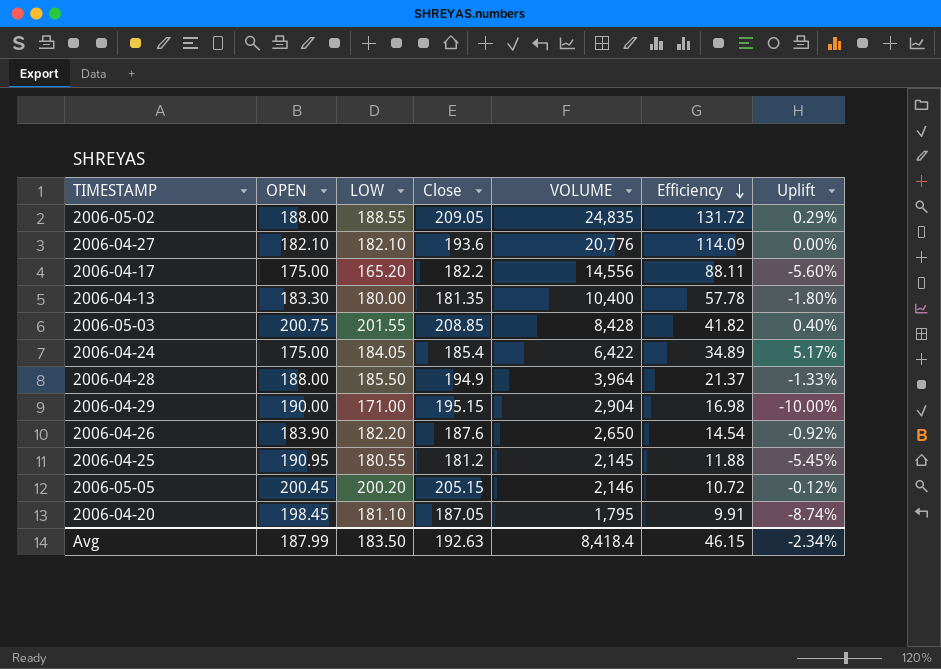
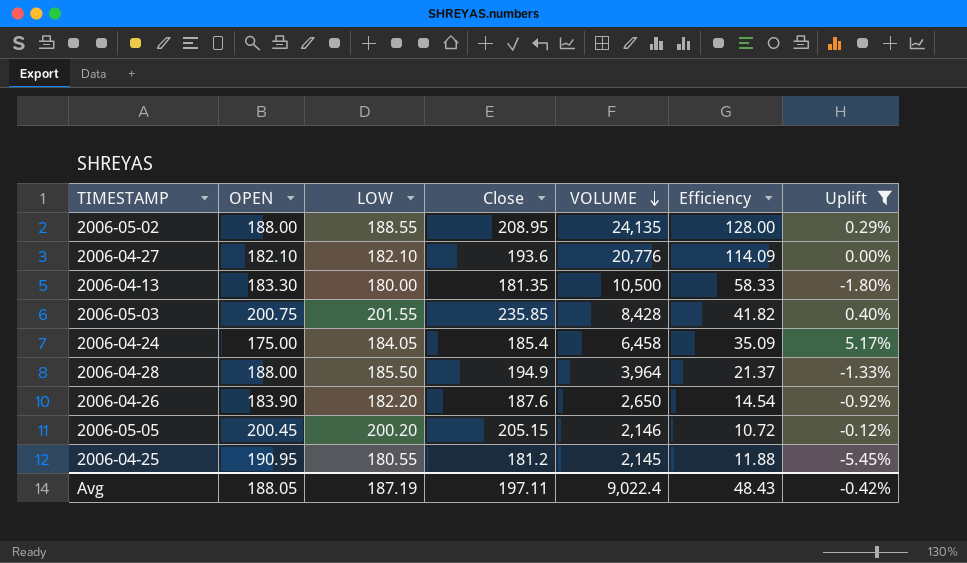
filter: none -> Uplift >= -5.45%
row order: Efficiency descending -> VOLUME descending
2006-05-02 | Close: 209.05 -> 208.95
2006-05-02 | VOLUME: 24,835 -> 24,135
2006-05-02 | Efficiency: 131.72 -> 128.00
2006-04-13 | VOLUME: 10,400 -> 10,500
2006-04-13 | Efficiency: 57.78 -> 58.33
2006-05-03 | Close: 208.85 -> 235.85
2006-04-24 | VOLUME: 6,422 -> 6,458
2006-04-24 | Efficiency: 34.89 -> 35.09
Avg | OPEN: 187.99 -> 188.05
Avg | LOW: 183.50 -> 187.19
Avg | Close: 192.63 -> 197.11
Avg | VOLUME: 8,418.4 -> 9,022.4
Avg | Efficiency: 46.15 -> 48.43
Avg | Uplift: -2.34% -> -0.42%

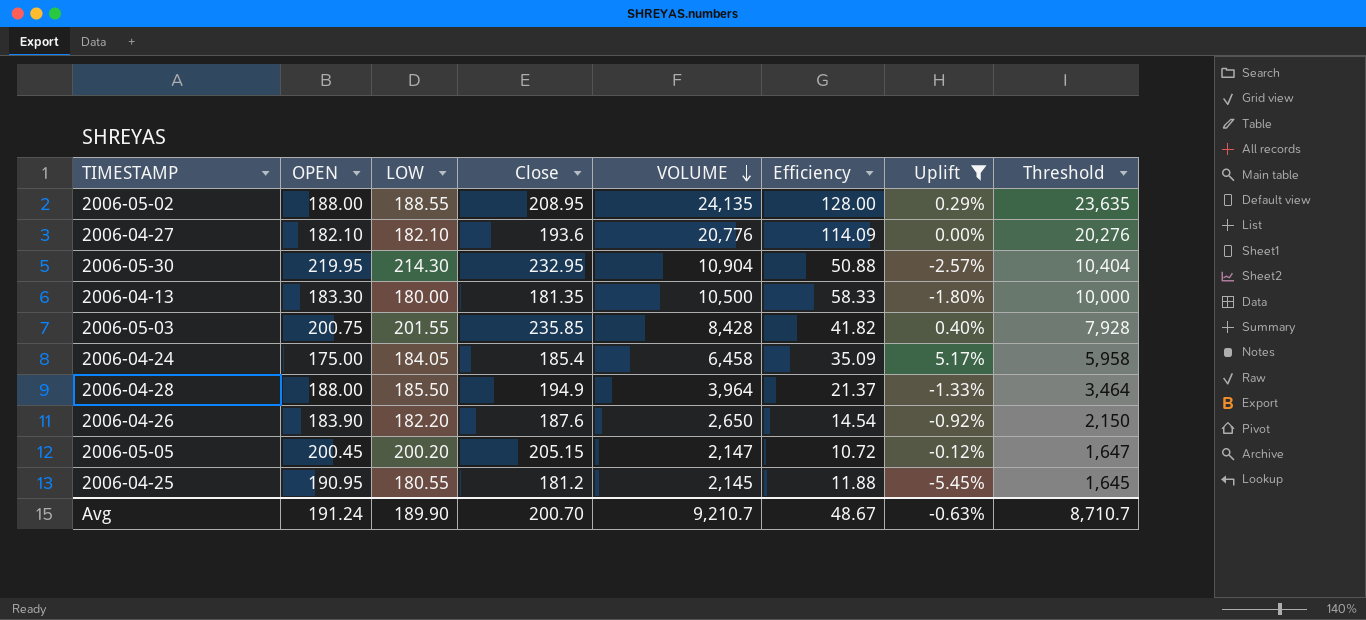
column Threshold | formula: none -> [VOLUME] - 500
row 2006-05-30: none -> 219.95 | 214.30 | 232.95 | 10,904 | 50.88 | -2.57% | 10,404
2006-05-05 | VOLUME: 2,146 -> 2,147
Avg | OPEN: 188.05 -> 191.24
Avg | LOW: 187.19 -> 189.90
Avg | Close: 197.11 -> 200.70
Avg | VOLUME: 9,022.4 -> 9,210.7
Avg | Efficiency: 48.43 -> 48.67
Avg | Uplift: -0.42% -> -0.63%

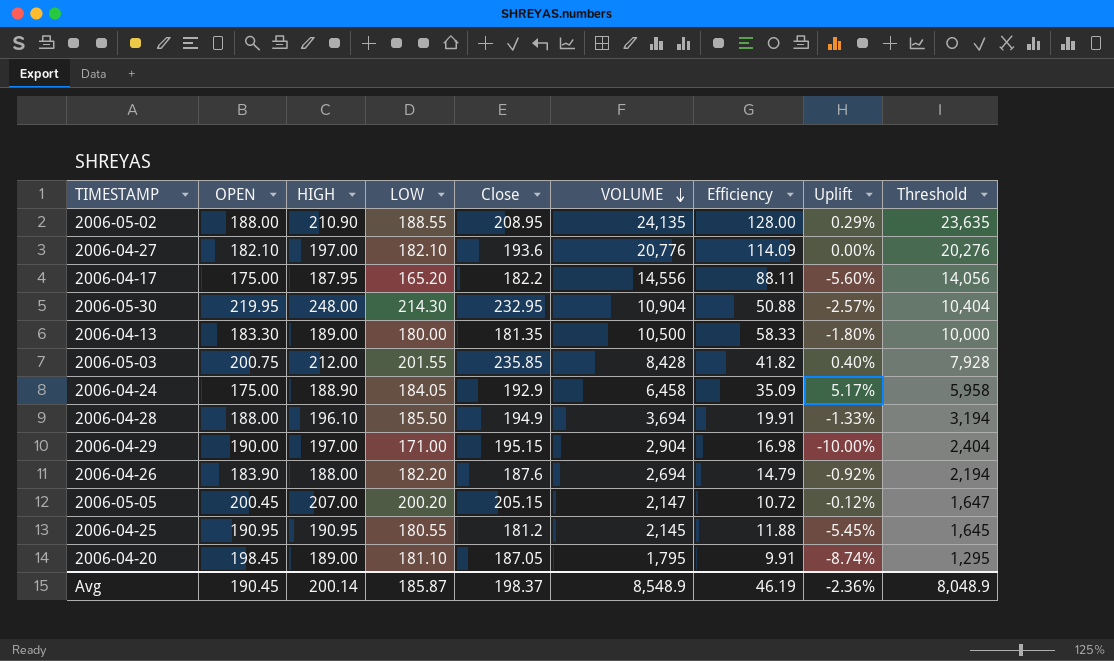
filter: Uplift >= -5.45% -> none
column HIGH | position: none -> 3
2006-04-24 | Close: 185.4 -> 192.9
2006-04-28 | VOLUME: 3,964 -> 3,694
2006-04-28 | Efficiency: 21.37 -> 19.91
2006-04-28 | Threshold: 3,464 -> 3,194
2006-04-26 | VOLUME: 2,650 -> 2,694
2006-04-26 | Efficiency: 14.54 -> 14.79
2006-04-26 | Threshold: 2,150 -> 2,194
Avg | OPEN: 191.24 -> 190.45
Avg | LOW: 189.90 -> 185.87
Avg | Close: 200.70 -> 198.37
Avg | VOLUME: 9,210.7 -> 8,548.9
Avg | Efficiency: 48.67 -> 46.19
Avg | Uplift: -0.63% -> -2.36%
Avg | Threshold: 8,710.7 -> 8,048.9

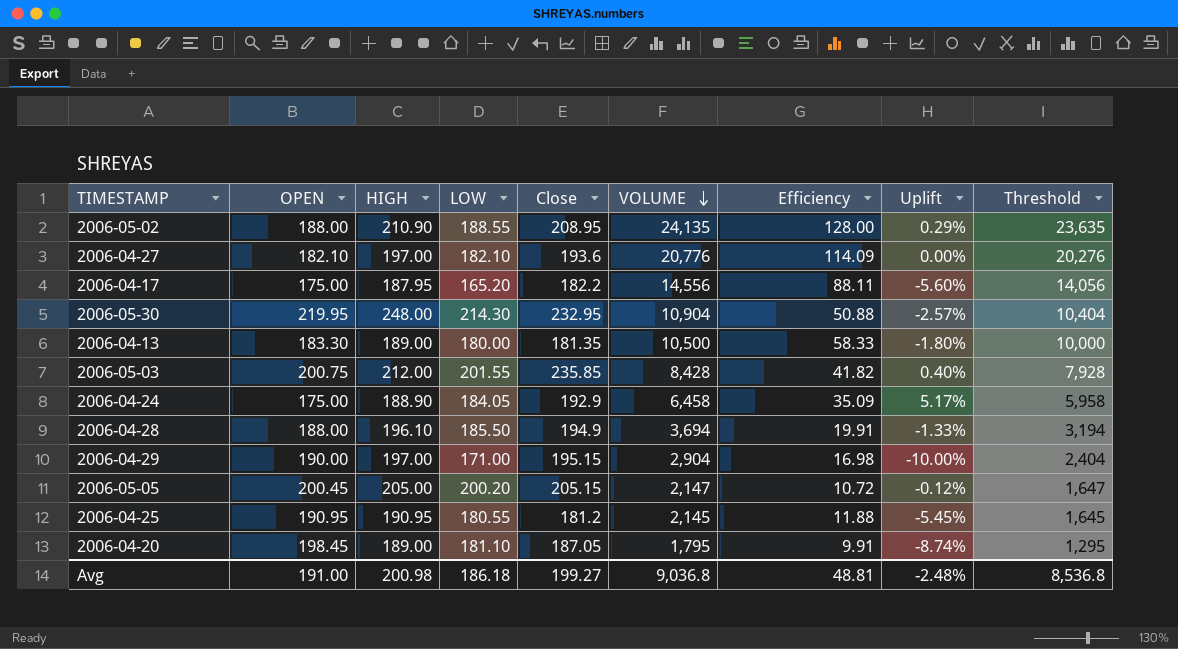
row 2006-04-26: 183.90 | 188.00 | 182.20 | 187.6 | 2,694 | 14.79 | -0.92% | 2,194 -> none
2006-05-05 | HIGH: 207.00 -> 205.00
Avg | OPEN: 190.45 -> 191.00
Avg | HIGH: 200.14 -> 200.98
Avg | LOW: 185.87 -> 186.18
Avg | Close: 198.37 -> 199.27
Avg | VOLUME: 8,548.9 -> 9,036.8
Avg | Efficiency: 46.19 -> 48.81
Avg | Uplift: -2.36% -> -2.48%
Avg | Threshold: 8,048.9 -> 8,536.8

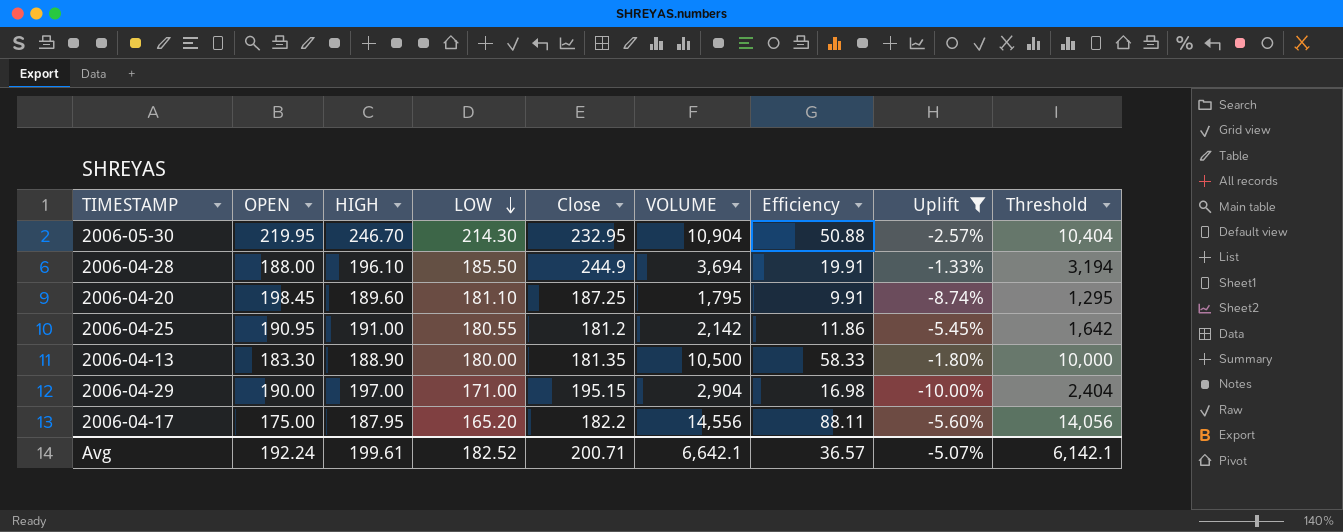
filter: none -> Uplift <= -1.33%
row order: VOLUME descending -> LOW descending
2006-05-30 | HIGH: 248.00 -> 246.70
2006-04-28 | Close: 194.9 -> 244.9
2006-04-20 | HIGH: 189.00 -> 189.60
2006-04-20 | Close: 187.05 -> 187.25
2006-04-25 | HIGH: 190.95 -> 191.00
2006-04-25 | VOLUME: 2,145 -> 2,142
2006-04-25 | Efficiency: 11.88 -> 11.86
2006-04-25 | Threshold: 1,645 -> 1,642
2006-04-13 | HIGH: 189.00 -> 188.90
Avg | OPEN: 191.00 -> 192.24
Avg | HIGH: 200.98 -> 199.61
Avg | LOW: 186.18 -> 182.52
Avg | Close: 199.27 -> 200.71
Avg | VOLUME: 9,036.8 -> 6,642.1
Avg | Efficiency: 48.81 -> 36.57
Avg | Uplift: -2.48% -> -5.07%
Avg | Threshold: 8,536.8 -> 6,142.1

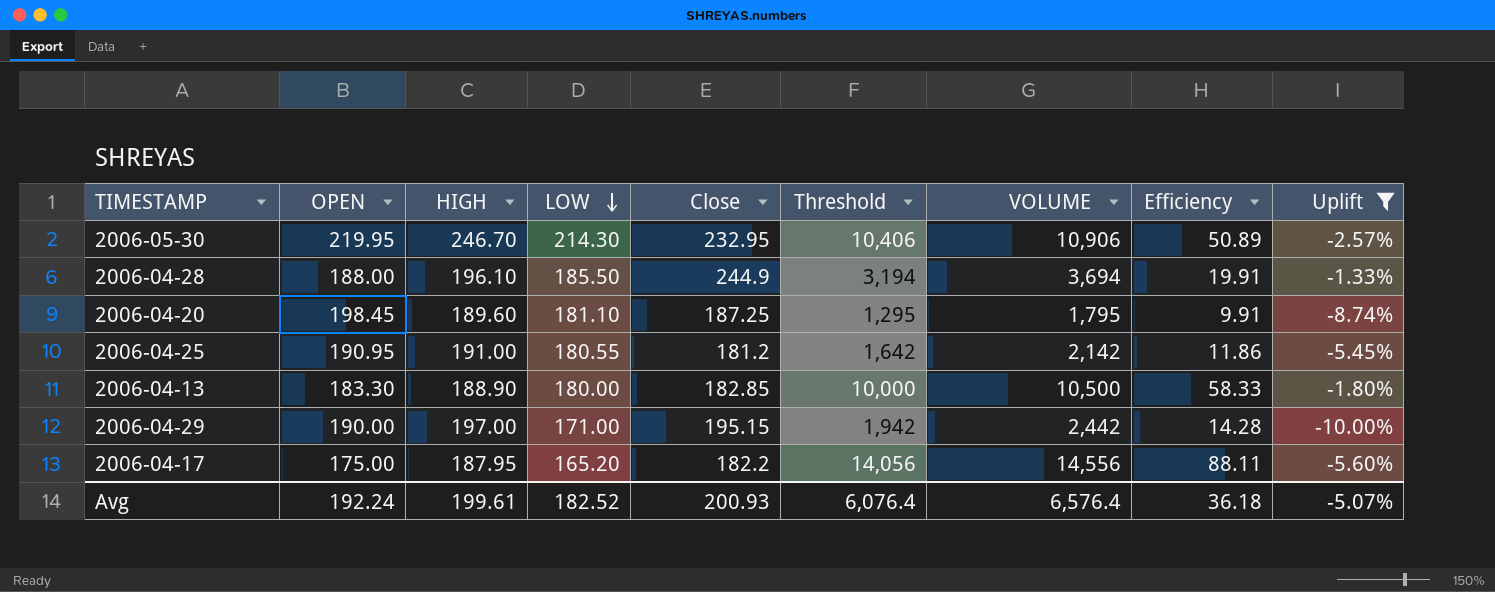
column Threshold | position: 9 -> 6
2006-05-30 | Threshold: 10,404 -> 10,406
2006-05-30 | VOLUME: 10,904 -> 10,906
2006-05-30 | Efficiency: 50.88 -> 50.89
2006-04-13 | Close: 181.35 -> 182.85
2006-04-29 | Threshold: 2,404 -> 1,942
2006-04-29 | VOLUME: 2,904 -> 2,442
2006-04-29 | Efficiency: 16.98 -> 14.28
Avg | Close: 200.71 -> 200.93
Avg | Threshold: 6,142.1 -> 6,076.4
Avg | VOLUME: 6,642.1 -> 6,576.4
Avg | Efficiency: 36.57 -> 36.18

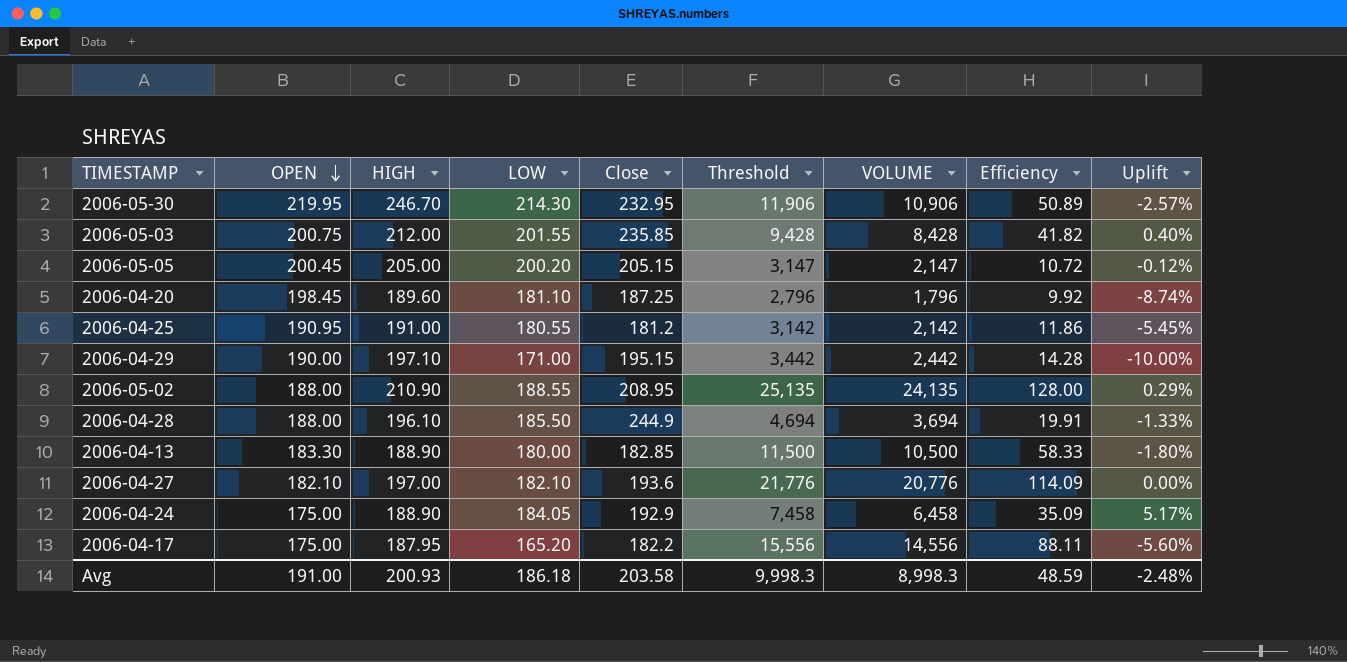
filter: Uplift <= -1.33% -> none
row order: LOW descending -> OPEN descending
column Threshold | formula: [VOLUME] - 500 -> [VOLUME] + 1000
2006-04-20 | VOLUME: 1,795 -> 1,796
2006-04-20 | Efficiency: 9.91 -> 9.92
2006-04-29 | HIGH: 197.00 -> 197.10
Avg | OPEN: 192.24 -> 191.00
Avg | HIGH: 199.61 -> 200.93
Avg | LOW: 182.52 -> 186.18
Avg | Close: 200.93 -> 203.58
Avg | Threshold: 6,076.4 -> 9,998.3
Avg | VOLUME: 6,576.4 -> 8,998.3
Avg | Efficiency: 36.18 -> 48.59
Avg | Uplift: -5.07% -> -2.48%

